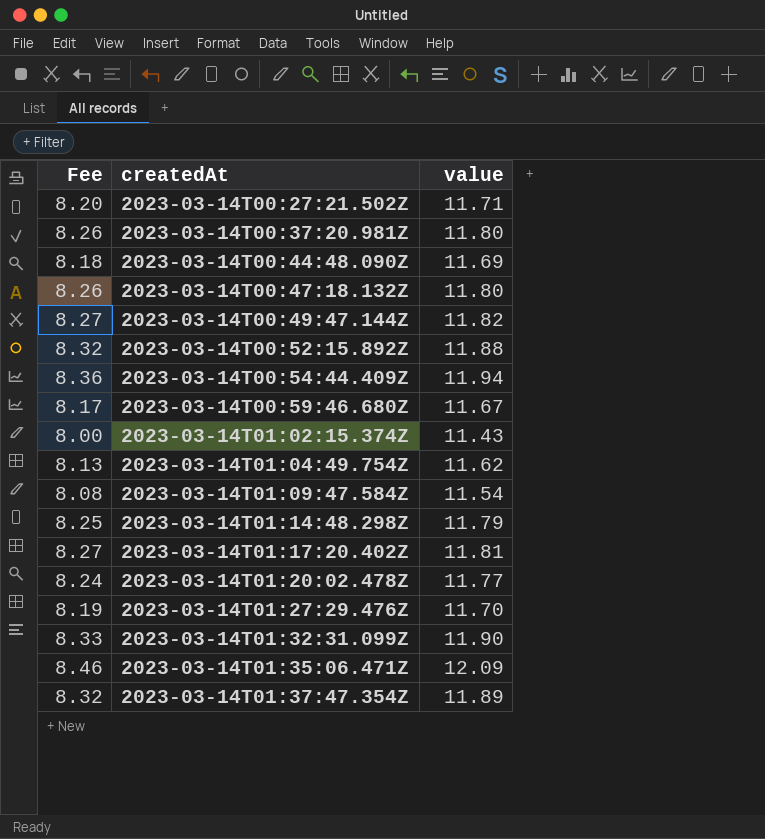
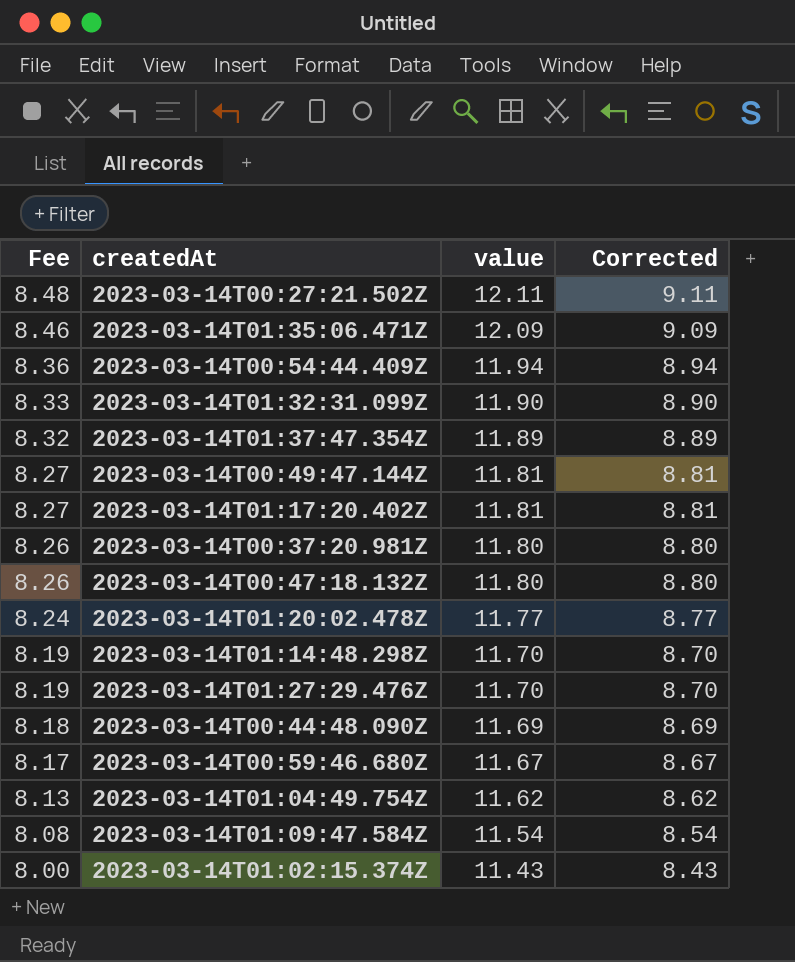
row order: createdAt ascending -> Fee descending
column Corrected | formula: none -> [value] - 3
row 2023-03-14T00:52:15.892Z: 8.32 | 11.88 -> none
2023-03-14T00:27:21.502Z | Fee: 8.20 -> 8.48
2023-03-14T00:27:21.502Z | value: 11.71 -> 12.11
2023-03-14T00:49:47.144Z | value: 11.82 -> 11.81
2023-03-14T01:14:48.298Z | Fee: 8.25 -> 8.19
2023-03-14T01:14:48.298Z | value: 11.79 -> 11.70

